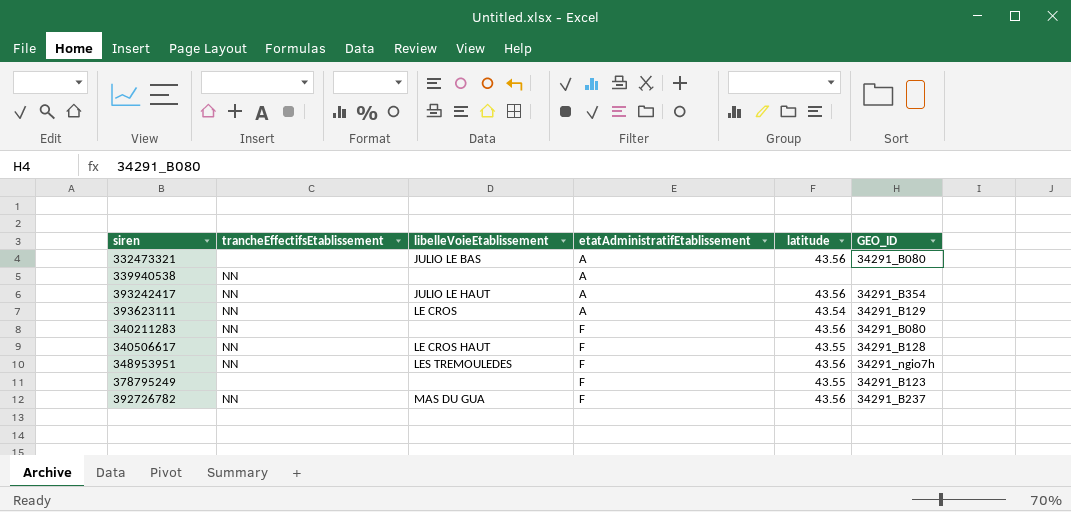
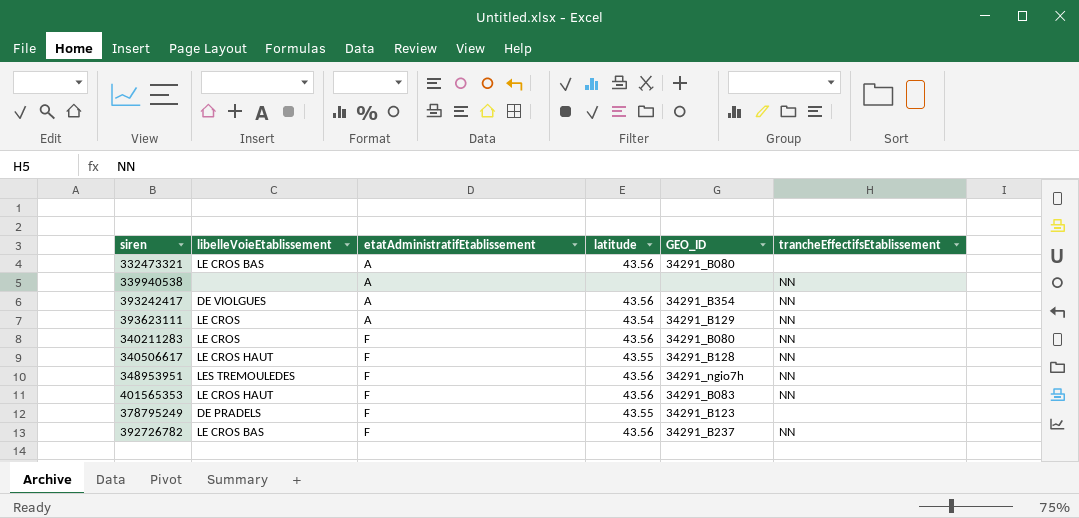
column trancheEffectifsEtablissement | position: 2 -> 6
332473321 | libelleVoieEtablissement: JULIO LE BAS -> LE CROS BAS
393242417 | libelleVoieEtablissement: JULIO LE HAUT -> DE VIOLGUES
340211283 | libelleVoieEtablissement: none -> LE CROS
row 401565353: none -> LE CROS HAUT | F | 43.56 | 34291_B083 | NN
378795249 | libelleVoieEtablissement: none -> DE PRADELS
392726782 | libelleVoieEtablissement: MAS DU GUA -> LE CROS BAS

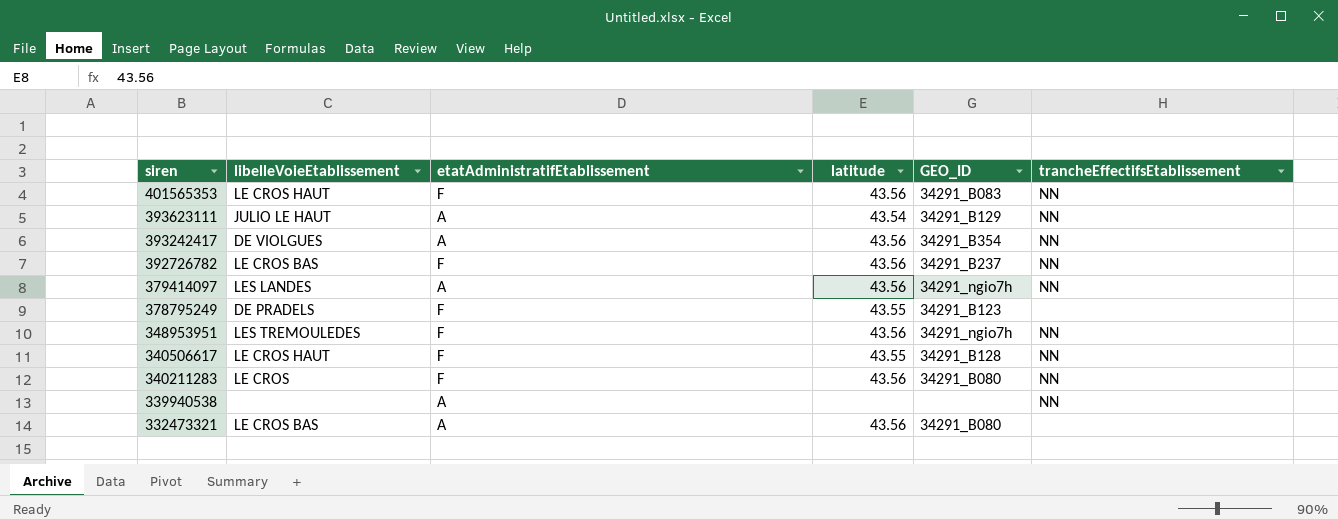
row order: etatAdministratifEtablissement ascending -> siren descending
393623111 | libelleVoieEtablissement: LE CROS -> JULIO LE HAUT
row 379414097: none -> LES LANDES | A | 43.56 | 34291_ngio7h | NN

